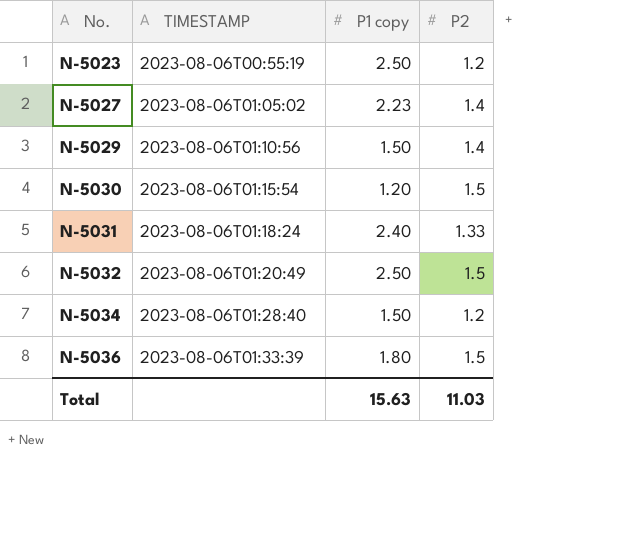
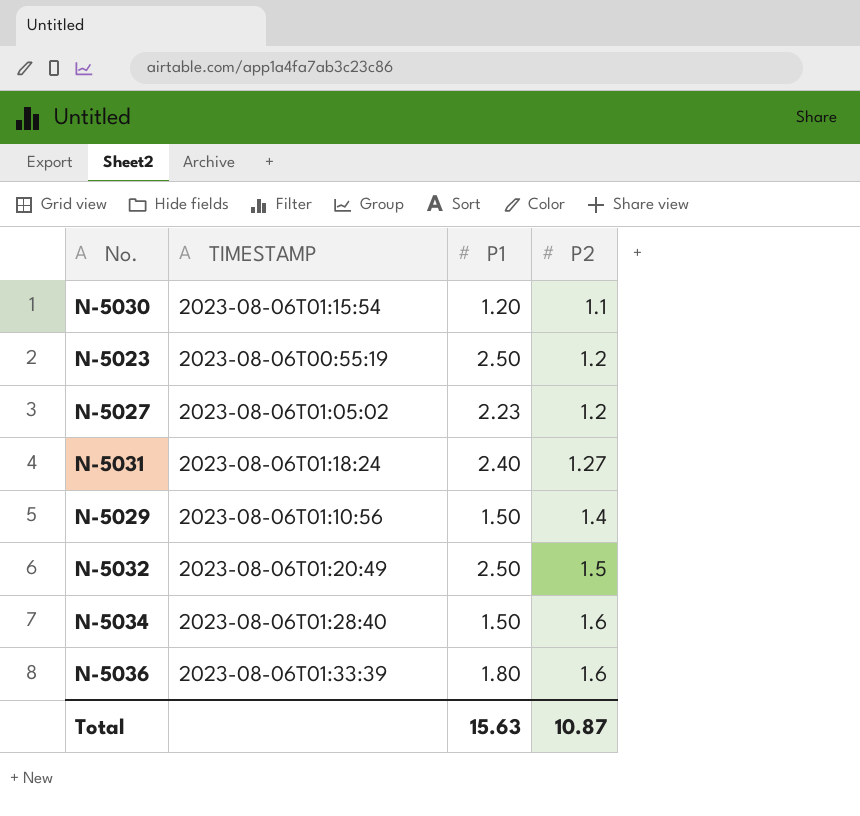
row order: No. ascending -> P2 ascending
column name: P1 copy -> P1
N-5030 | P2: 1.5 -> 1.1
N-5027 | P2: 1.4 -> 1.2
N-5031 | P2: 1.33 -> 1.27
N-5034 | P2: 1.2 -> 1.6
N-5036 | P2: 1.5 -> 1.6
Total | P2: 11.03 -> 10.87

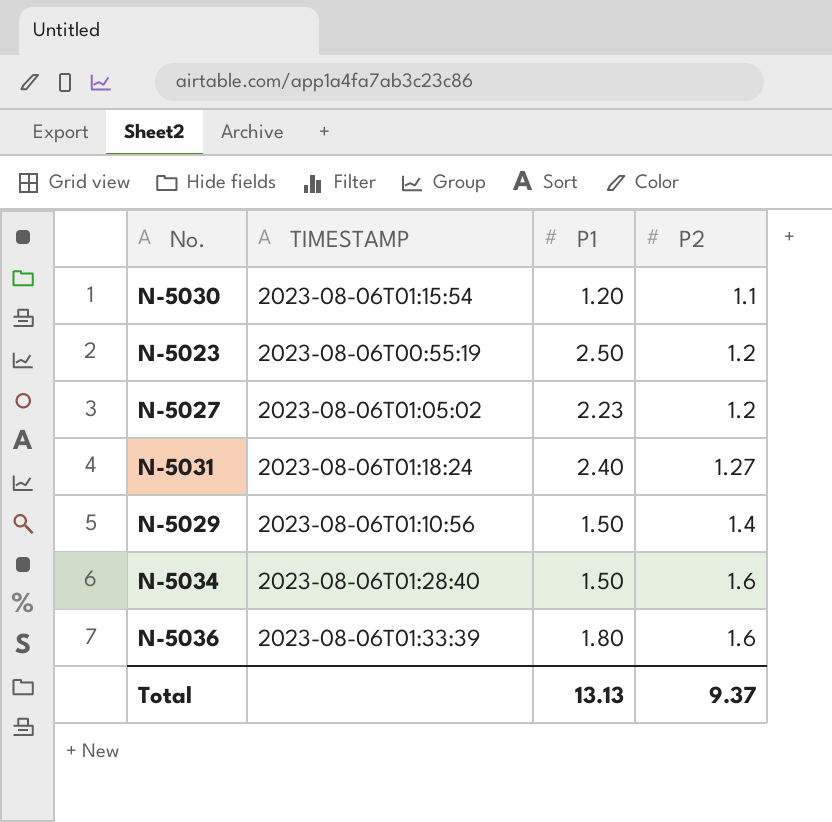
row N-5032: 2023-08-06T01:20:49 | 2.50 | 1.5 -> none
Total | P1: 15.63 -> 13.13
Total | P2: 10.87 -> 9.37

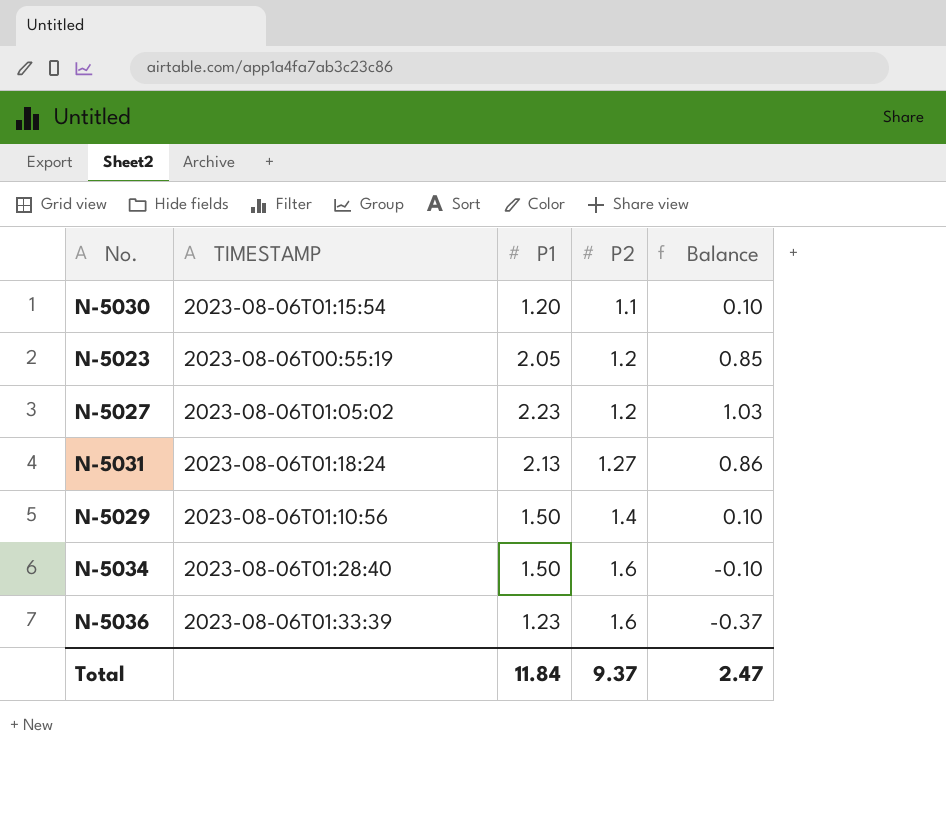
column Balance | formula: none -> [P1] - [P2]
N-5023 | P1: 2.50 -> 2.05
N-5031 | P1: 2.40 -> 2.13
N-5036 | P1: 1.80 -> 1.23
Total | P1: 13.13 -> 11.84

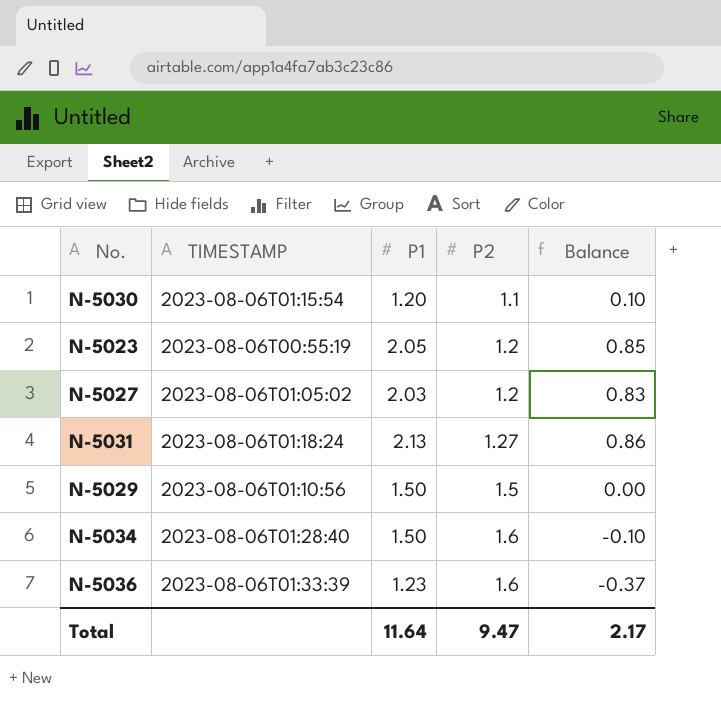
N-5027 | P1: 2.23 -> 2.03
N-5027 | Balance: 1.03 -> 0.83
N-5029 | P2: 1.4 -> 1.5
N-5029 | Balance: 0.10 -> 0.00
Total | P1: 11.84 -> 11.64
Total | P2: 9.37 -> 9.47
Total | Balance: 2.47 -> 2.17

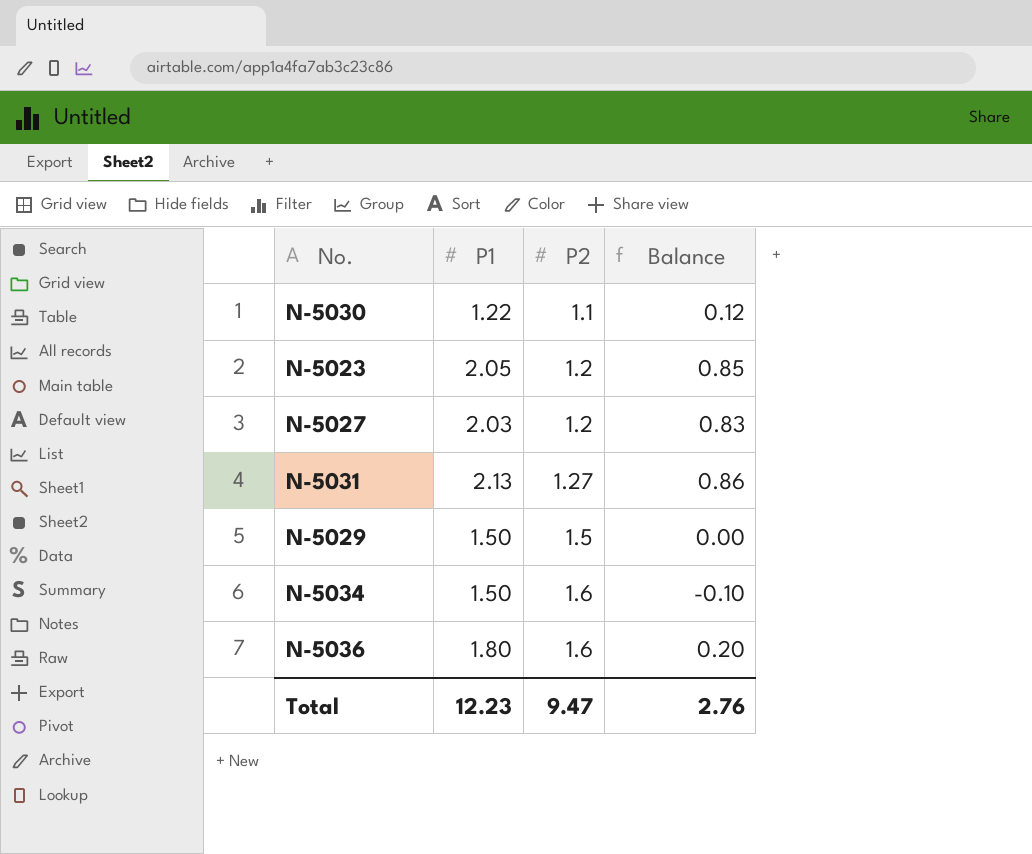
column TIMESTAMP | position: 2 -> none
N-5030 | P1: 1.20 -> 1.22
N-5030 | Balance: 0.10 -> 0.12
N-5036 | P1: 1.23 -> 1.80
N-5036 | Balance: -0.37 -> 0.20
Total | P1: 11.64 -> 12.23
Total | Balance: 2.17 -> 2.76

